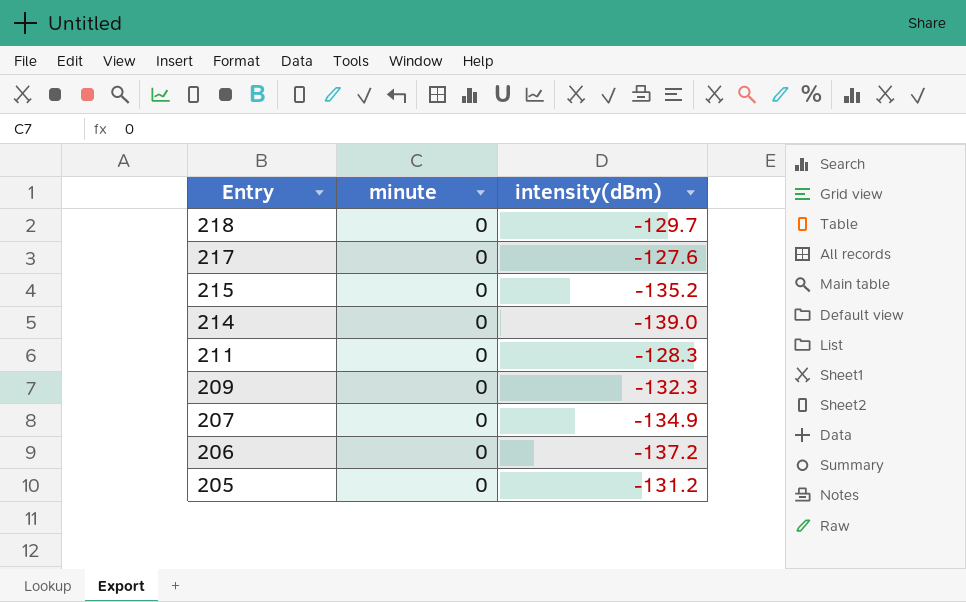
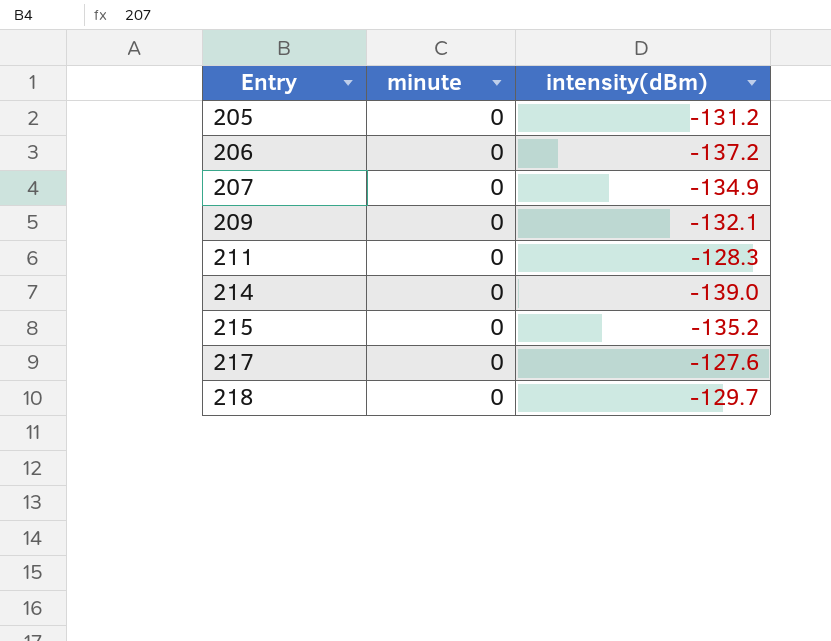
row order: Entry descending -> Entry ascending
209 | intensity(dBm): -132.3 -> -132.1

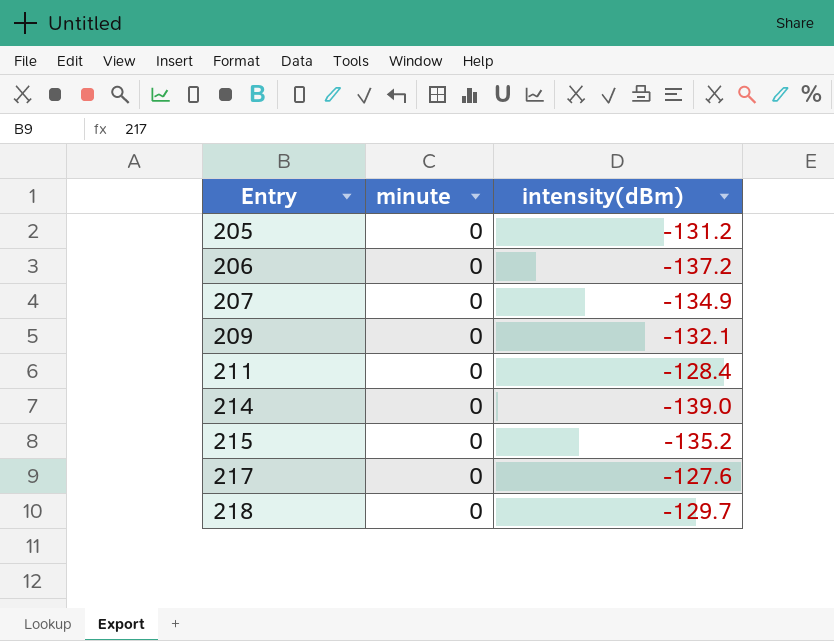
211 | intensity(dBm): -128.3 -> -128.4

